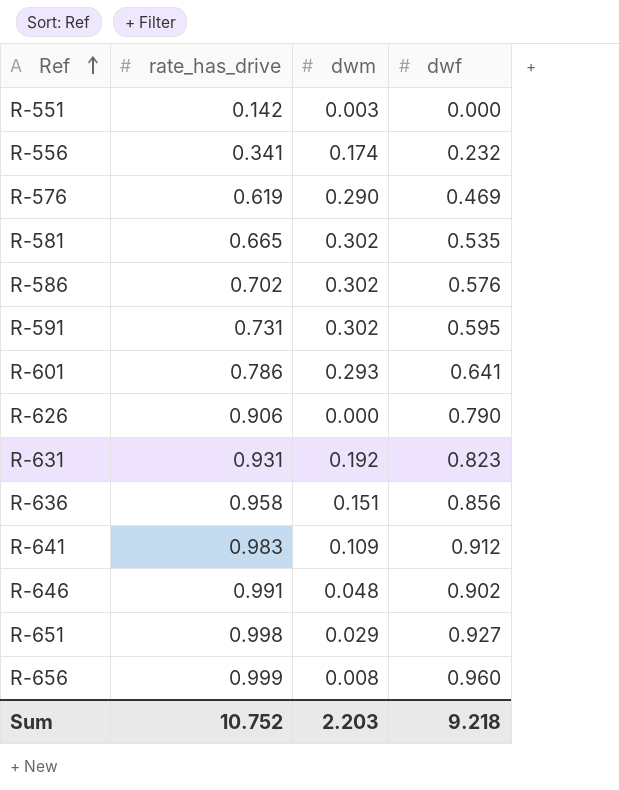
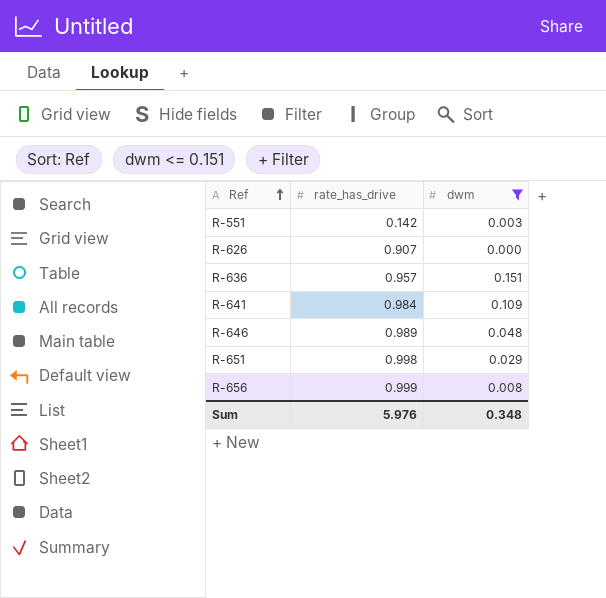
filter: none -> dwm <= 0.151
column dwf | position: 4 -> none
R-626 | rate_has_drive: 0.906 -> 0.907
R-636 | rate_has_drive: 0.958 -> 0.957
R-641 | rate_has_drive: 0.983 -> 0.984
R-646 | rate_has_drive: 0.991 -> 0.989
Sum | rate_has_drive: 10.752 -> 5.976
Sum | dwm: 2.203 -> 0.348

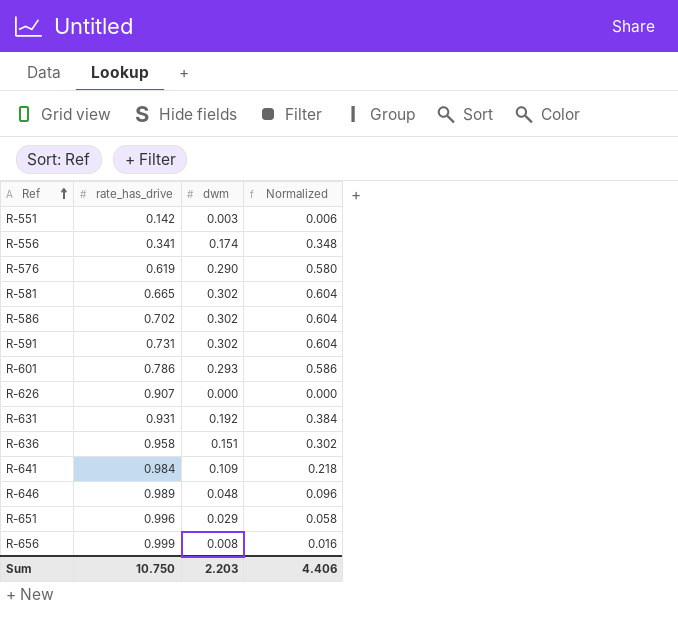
filter: dwm <= 0.151 -> none
column Normalized | formula: none -> [dwm] * 2
R-636 | rate_has_drive: 0.957 -> 0.958
R-651 | rate_has_drive: 0.998 -> 0.996
Sum | rate_has_drive: 5.976 -> 10.750
Sum | dwm: 0.348 -> 2.203

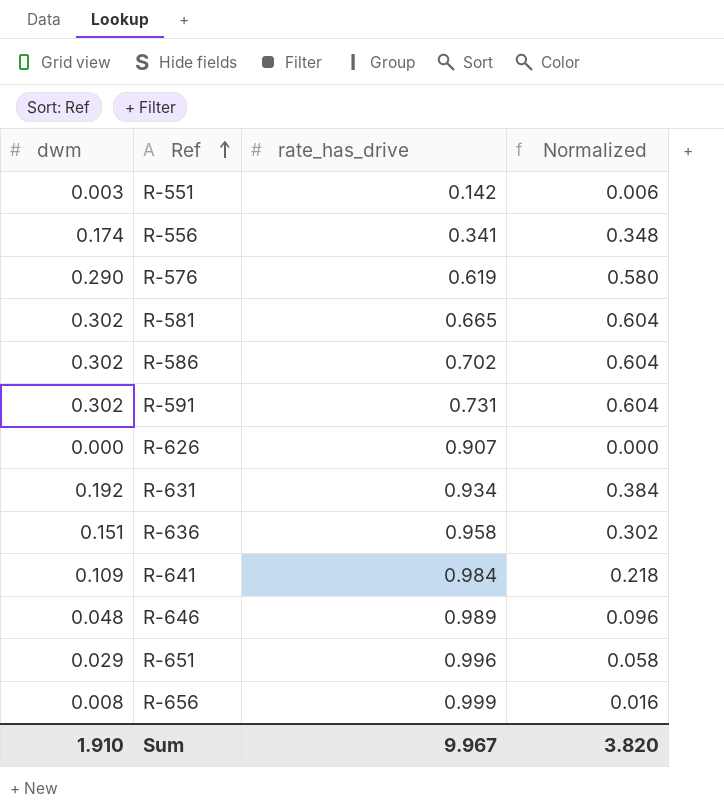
column dwm | position: 3 -> 1
row R-601: 0.786 | 0.293 | 0.586 -> none
R-631 | rate_has_drive: 0.931 -> 0.934
Sum | dwm: 2.203 -> 1.910
Sum | rate_has_drive: 10.750 -> 9.967
Sum | Normalized: 4.406 -> 3.820

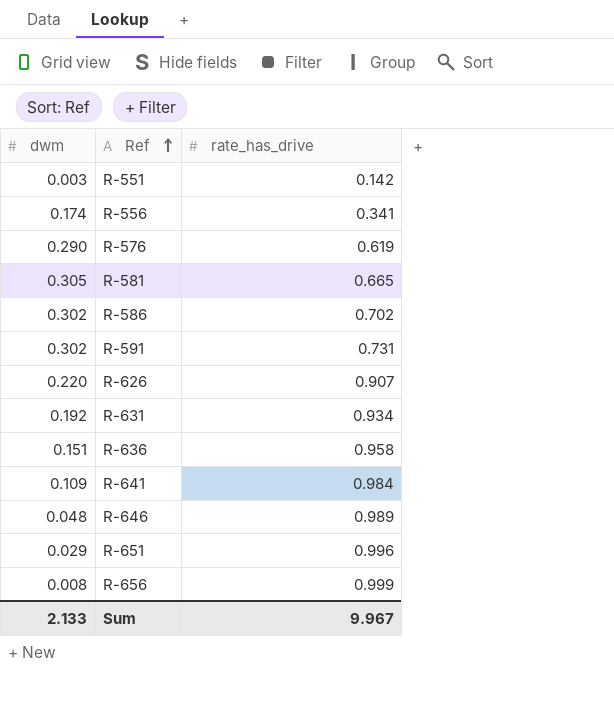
column Normalized | formula: [dwm] * 2 -> none
R-581 | dwm: 0.302 -> 0.305
R-626 | dwm: 0.000 -> 0.220
Sum | dwm: 1.910 -> 2.133

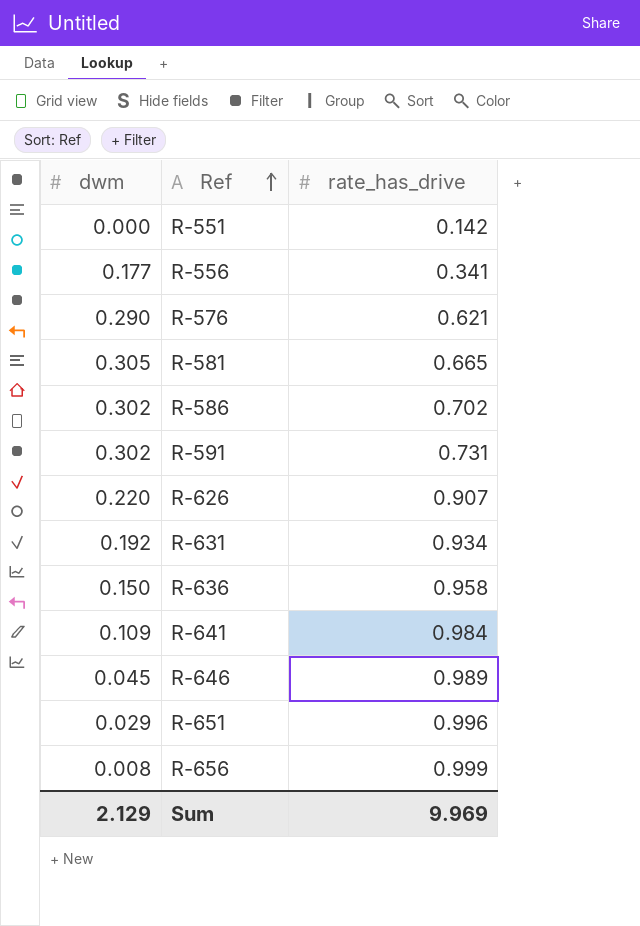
R-551 | dwm: 0.003 -> 0.000
R-556 | dwm: 0.174 -> 0.177
R-576 | rate_has_drive: 0.619 -> 0.621
R-636 | dwm: 0.151 -> 0.150
R-646 | dwm: 0.048 -> 0.045
Sum | dwm: 2.133 -> 2.129
Sum | rate_has_drive: 9.967 -> 9.969

